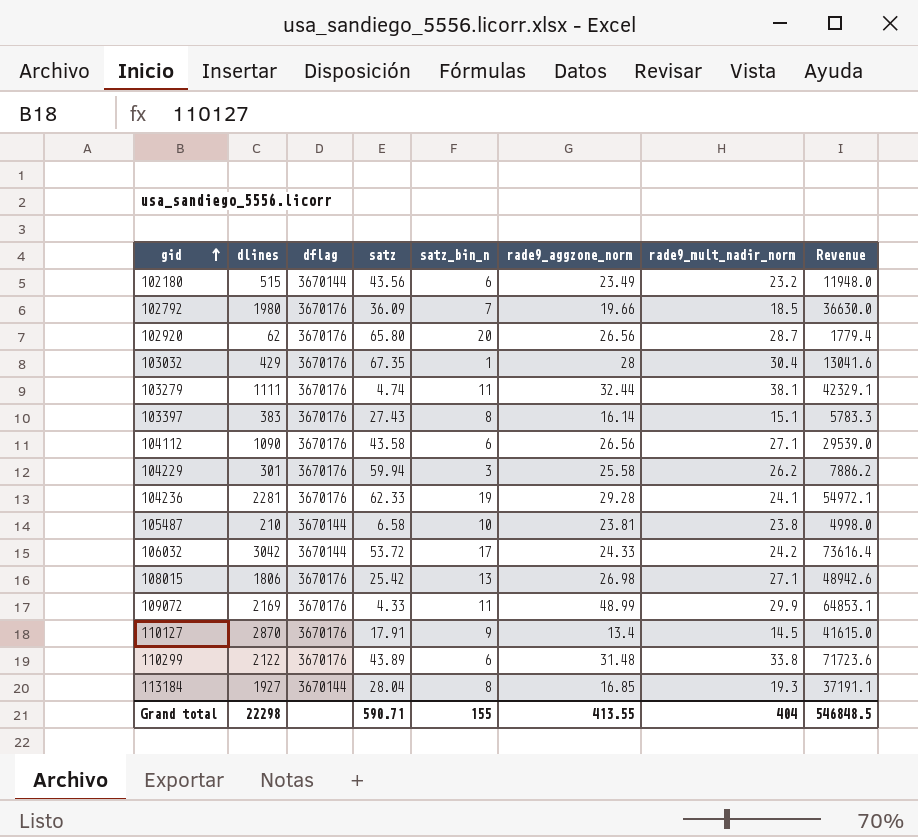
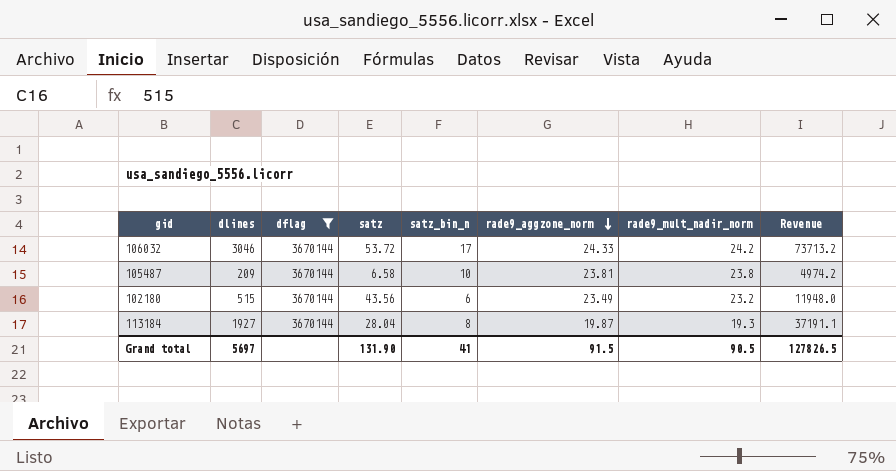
filter: none -> dflag = 3670144
row order: gid ascending -> rade9_aggzone_norm descending
106032 | dlines: 3042 -> 3046
106032 | Revenue: 73616.4 -> 73713.2
105487 | dlines: 210 -> 209
105487 | Revenue: 4998.0 -> 4974.2
113184 | rade9_aggzone_norm: 16.85 -> 19.87
Grand total | dlines: 22298 -> 5697
Grand total | satz: 590.71 -> 131.90
Grand total | satz_bin_n: 155 -> 41
Grand total | rade9_aggzone_norm: 413.55 -> 91.5
Grand total | rade9_mult_nadir_norm: 404 -> 90.5
Grand total | Revenue: 546848.5 -> 127826.5

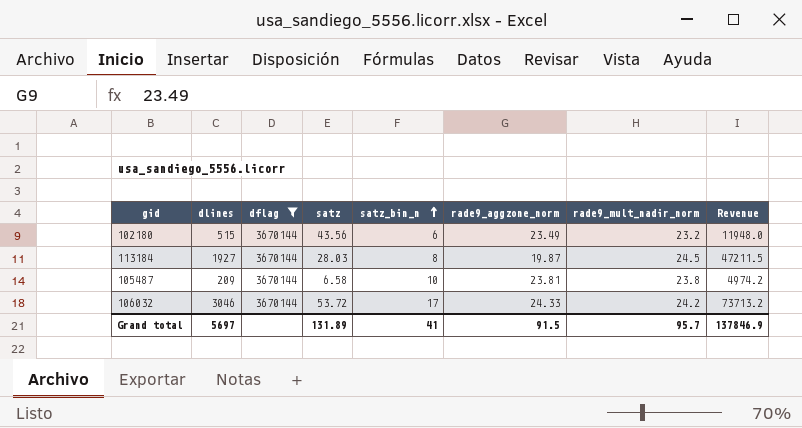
row order: rade9_aggzone_norm descending -> satz_bin_n ascending
113184 | satz: 28.04 -> 28.03
113184 | rade9_mult_nadir_norm: 19.3 -> 24.5
113184 | Revenue: 37191.1 -> 47211.5
Grand total | satz: 131.90 -> 131.89
Grand total | rade9_mult_nadir_norm: 90.5 -> 95.7
Grand total | Revenue: 127826.5 -> 137846.9

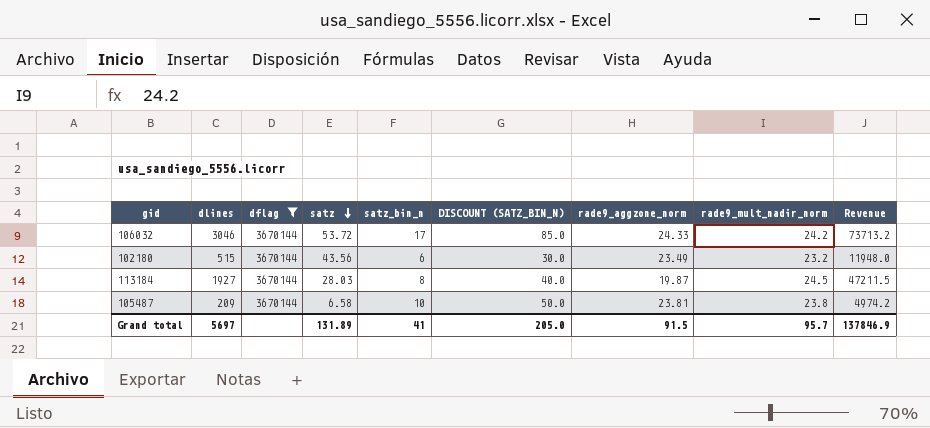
row order: satz_bin_n ascending -> satz descending
column DISCOUNT (SATZ_BIN_N) | formula: none -> [satz_bin_n] * 5

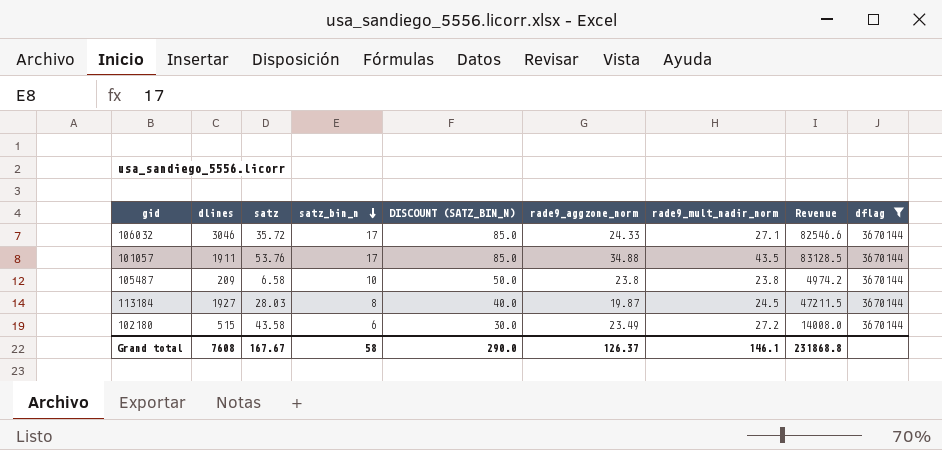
row order: satz descending -> satz_bin_n descending
column dflag | position: 3 -> 9
106032 | satz: 53.72 -> 35.72
106032 | rade9_mult_nadir_norm: 24.2 -> 27.1
106032 | Revenue: 73713.2 -> 82546.6
row 101057: none -> 1911 | 53.76 | 17 | 85.0 | 34.88 | 43.5 | 83128.5 | 3670144
105487 | rade9_aggzone_norm: 23.81 -> 23.8
102180 | satz: 43.56 -> 43.58
102180 | rade9_mult_nadir_norm: 23.2 -> 27.2
102180 | Revenue: 11948.0 -> 14008.0
Grand total | dlines: 5697 -> 7608
Grand total | satz: 131.89 -> 167.67
Grand total | satz_bin_n: 41 -> 58
Grand total | DISCOUNT (SATZ_BIN_N): 205.0 -> 290.0
Grand total | rade9_aggzone_norm: 91.5 -> 126.37
Grand total | rade9_mult_nadir_norm: 95.7 -> 146.1
Grand total | Revenue: 137846.9 -> 231868.8

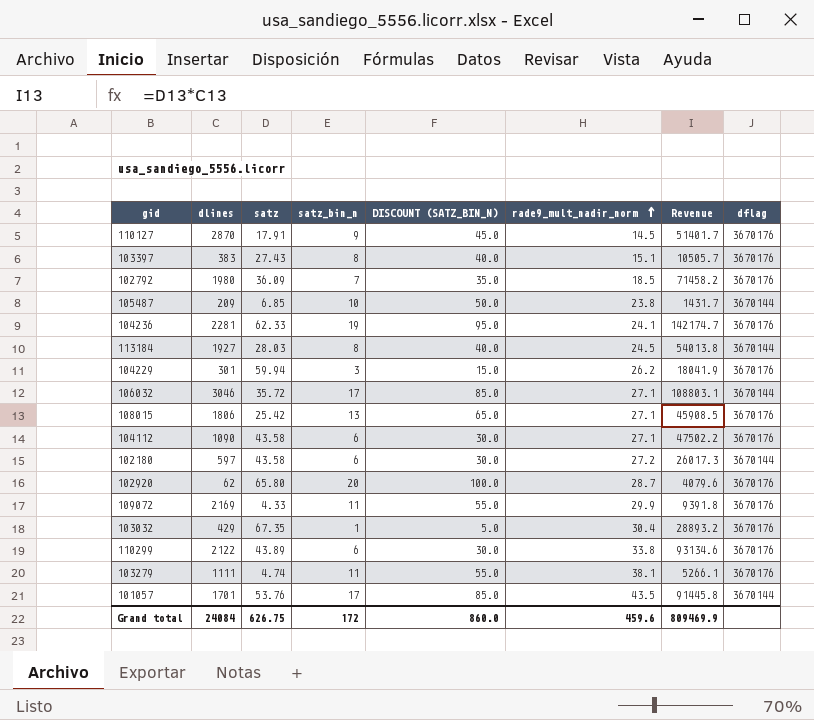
filter: dflag = 3670144 -> none
row order: satz_bin_n descending -> rade9_mult_nadir_norm ascending
column rade9_aggzone_norm | position: 6 -> none
column Revenue | formula: [dlines] * [rade9_mult_nadir_norm] -> [dlines] * [satz]
105487 | satz: 6.58 -> 6.85
102180 | dlines: 515 -> 597
101057 | dlines: 1911 -> 1701
Grand total | dlines: 7608 -> 24084
Grand total | satz: 167.67 -> 626.75
Grand total | satz_bin_n: 58 -> 172
Grand total | DISCOUNT (SATZ_BIN_N): 290.0 -> 860.0
Grand total | rade9_mult_nadir_norm: 146.1 -> 459.6
Grand total | Revenue: 231868.8 -> 809469.9

